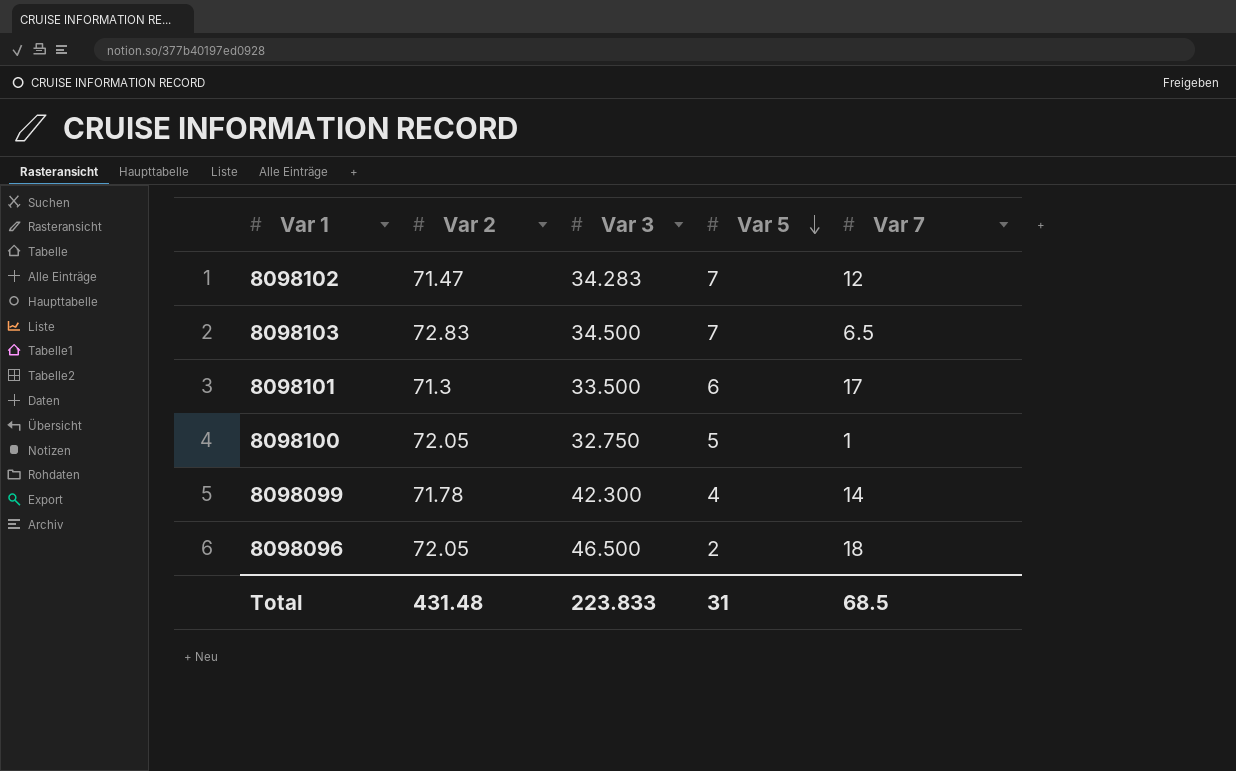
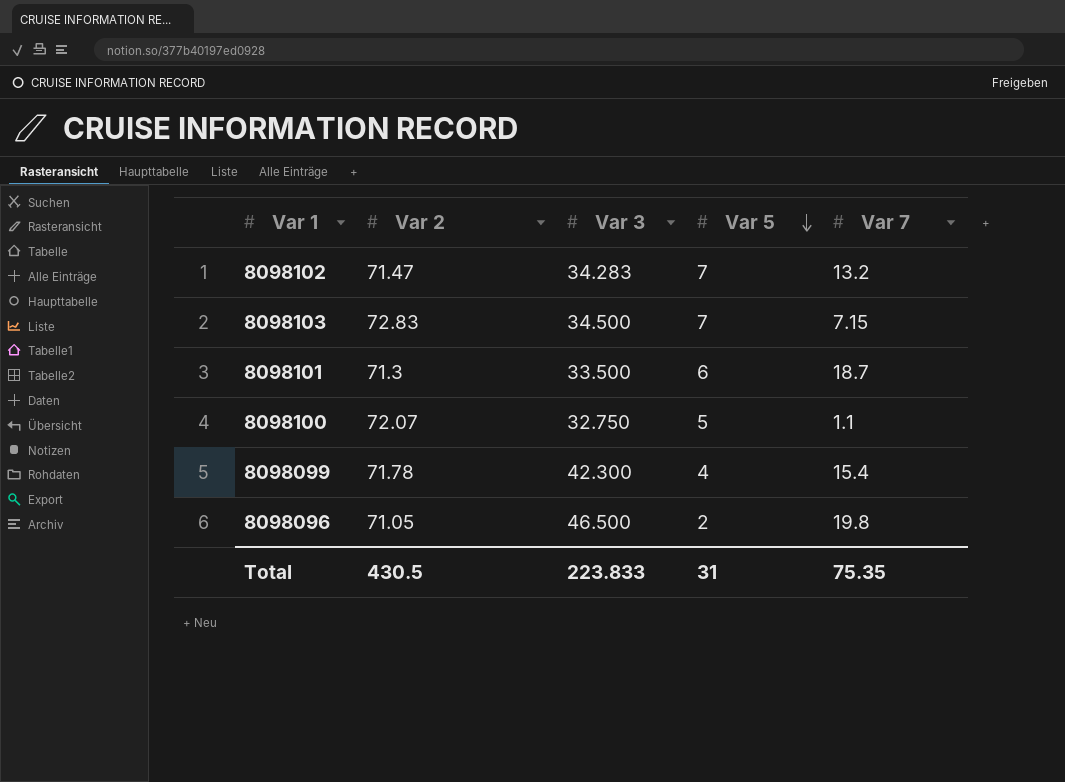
8098102 | Var 7: 12 -> 13.2
8098103 | Var 7: 6.5 -> 7.15
8098101 | Var 7: 17 -> 18.7
8098100 | Var 2: 72.05 -> 72.07
8098100 | Var 7: 1 -> 1.1
8098099 | Var 7: 14 -> 15.4
8098096 | Var 2: 72.05 -> 71.05
8098096 | Var 7: 18 -> 19.8
Total | Var 2: 431.48 -> 430.5
Total | Var 7: 68.5 -> 75.35

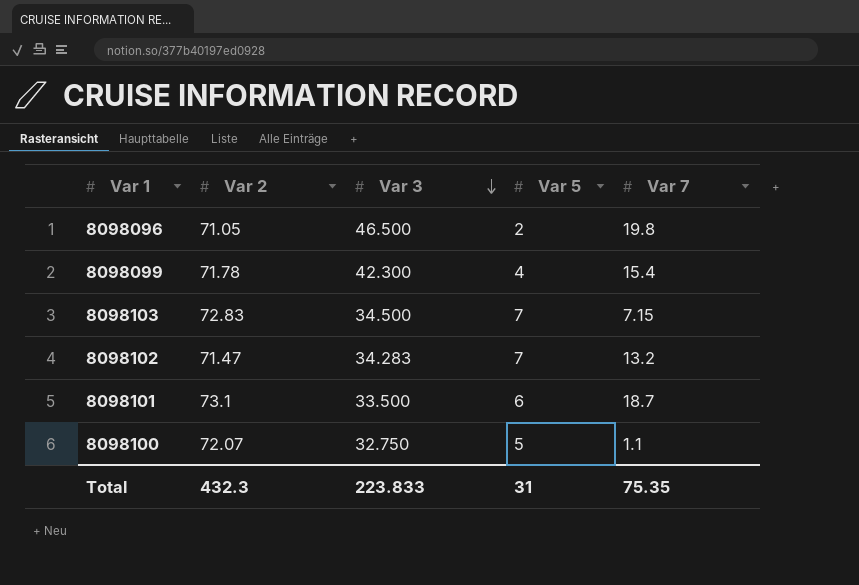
row order: Var 5 descending -> Var 3 descending
8098101 | Var 2: 71.3 -> 73.1
Total | Var 2: 430.5 -> 432.3

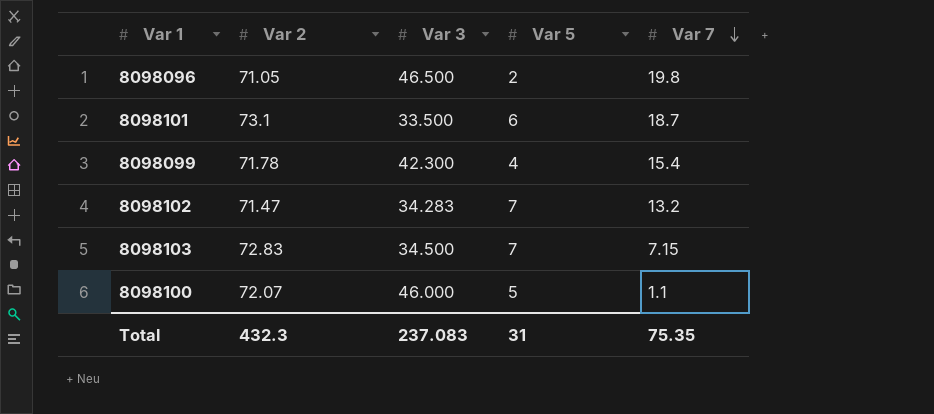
row order: Var 3 descending -> Var 7 descending
8098100 | Var 3: 32.750 -> 46.000
Total | Var 3: 223.833 -> 237.083

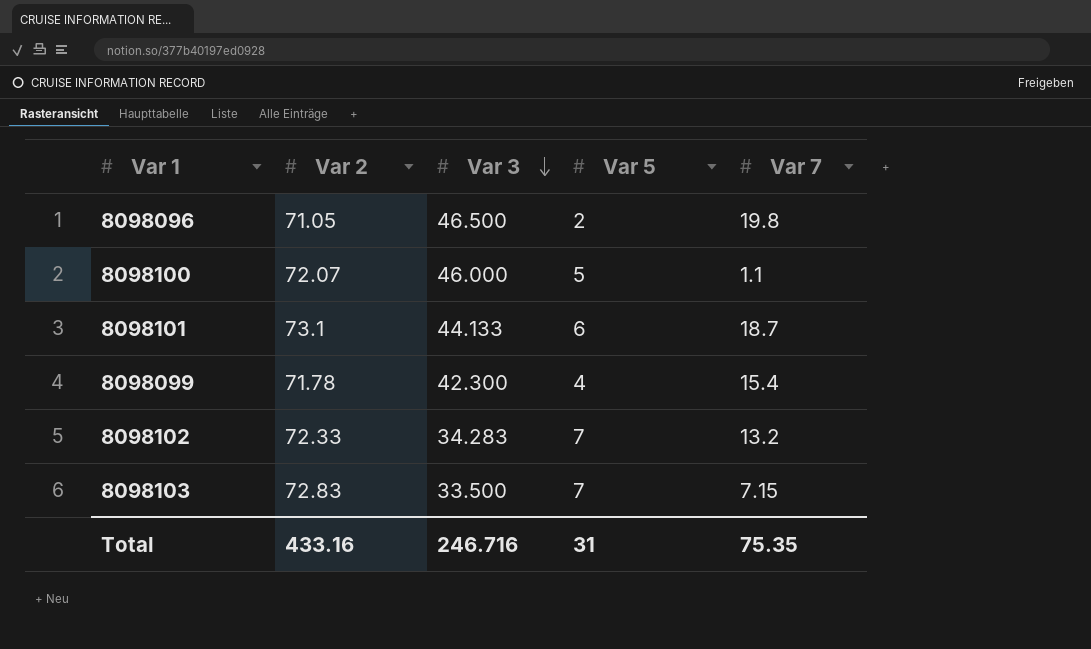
row order: Var 7 descending -> Var 3 descending
8098101 | Var 3: 33.500 -> 44.133
8098102 | Var 2: 71.47 -> 72.33
8098103 | Var 3: 34.500 -> 33.500
Total | Var 2: 432.3 -> 433.16
Total | Var 3: 237.083 -> 246.716

